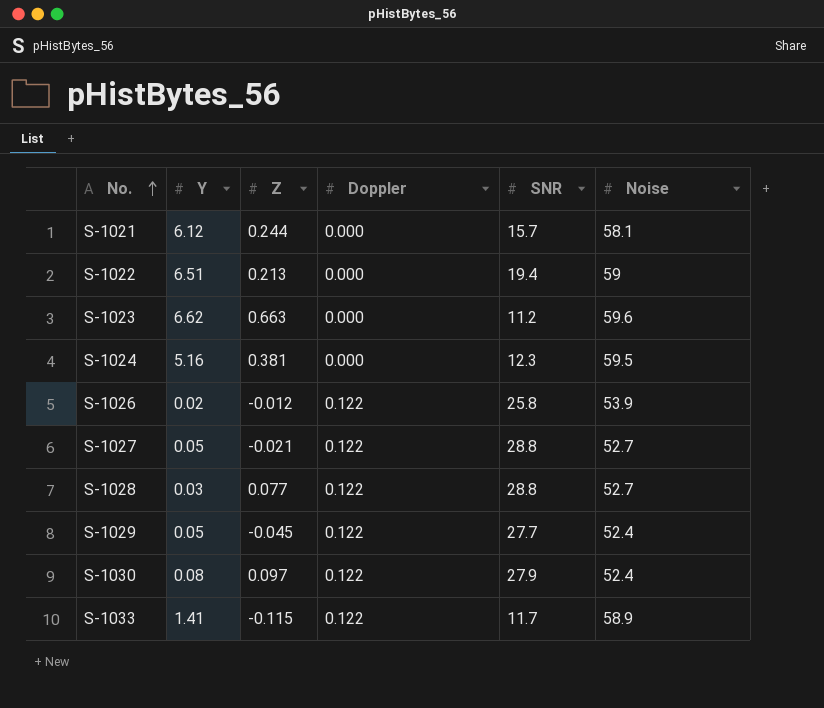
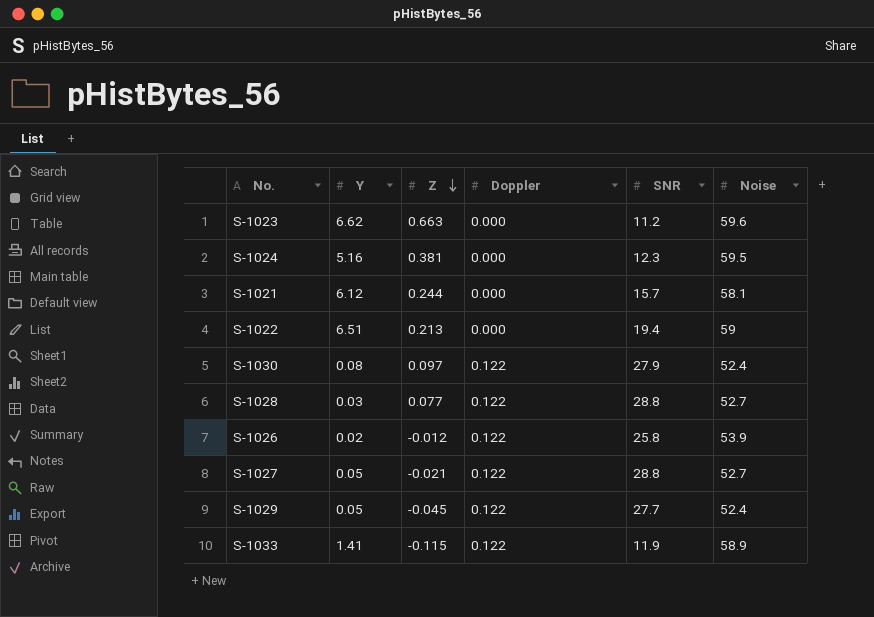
row order: No. ascending -> Z descending
S-1033 | SNR: 11.7 -> 11.9

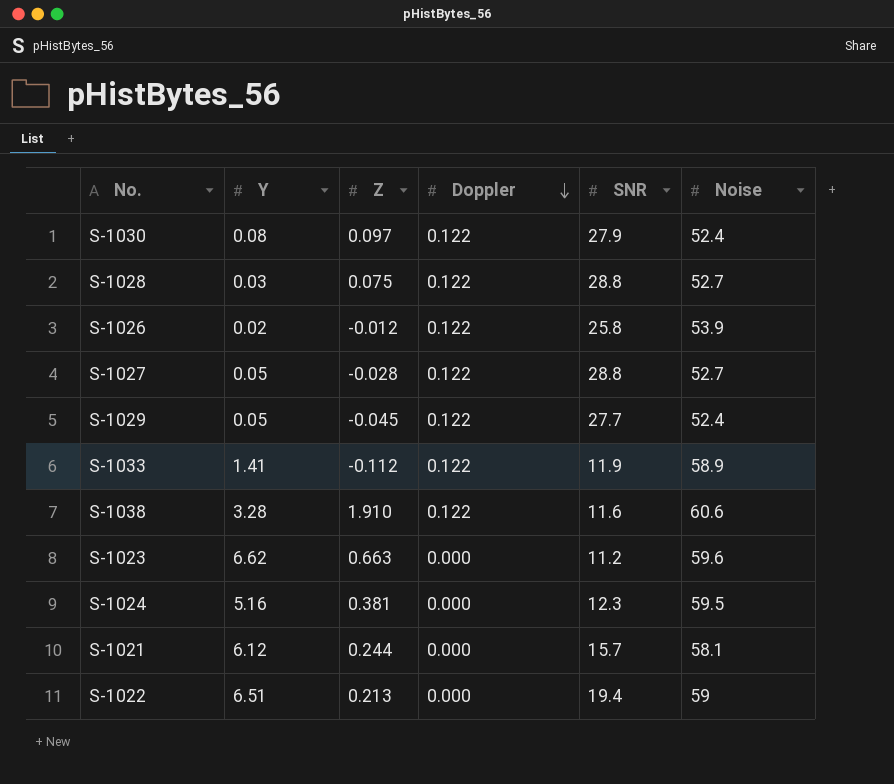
row order: Z descending -> Doppler descending
S-1028 | Z: 0.077 -> 0.075
S-1027 | Z: -0.021 -> -0.028
S-1033 | Z: -0.115 -> -0.112
row S-1038: none -> 3.28 | 1.910 | 0.122 | 11.6 | 60.6

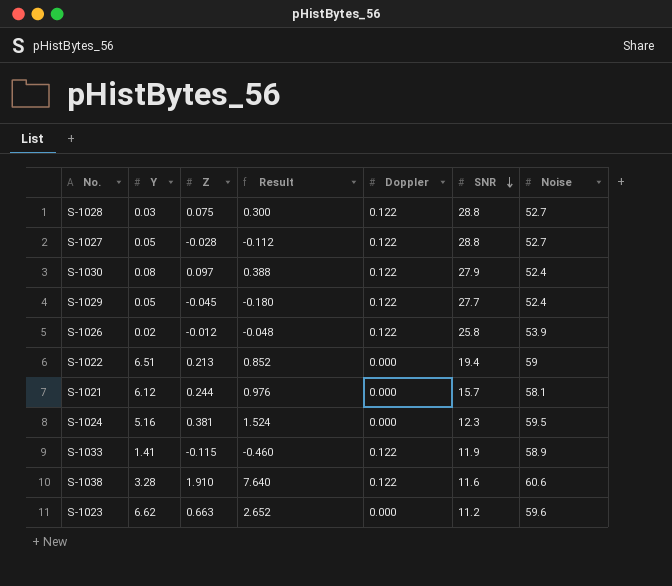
row order: Doppler descending -> SNR descending
column Result | formula: none -> [Z] * 4
S-1033 | Z: -0.112 -> -0.115

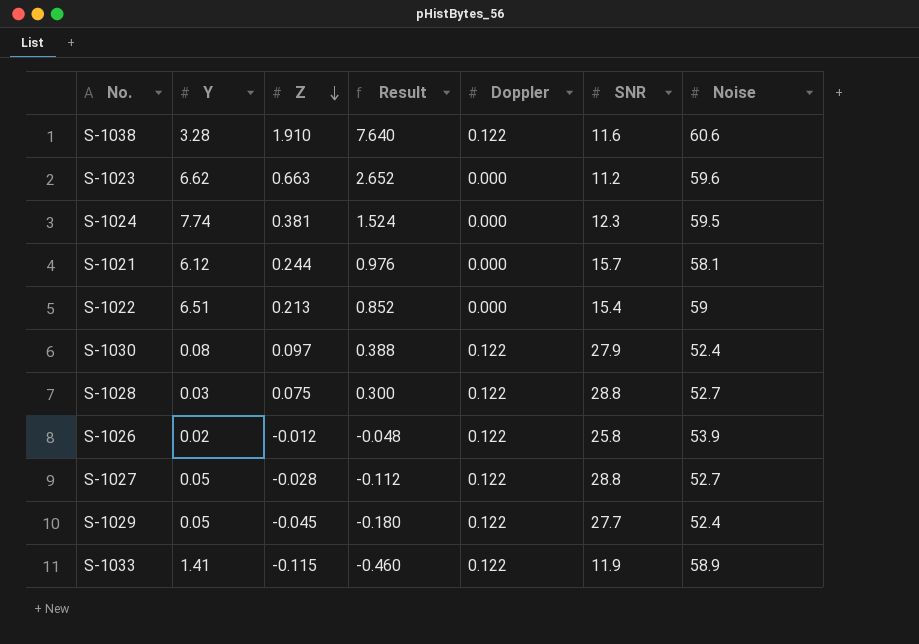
row order: SNR descending -> Z descending
S-1024 | Y: 5.16 -> 7.74
S-1022 | SNR: 19.4 -> 15.4

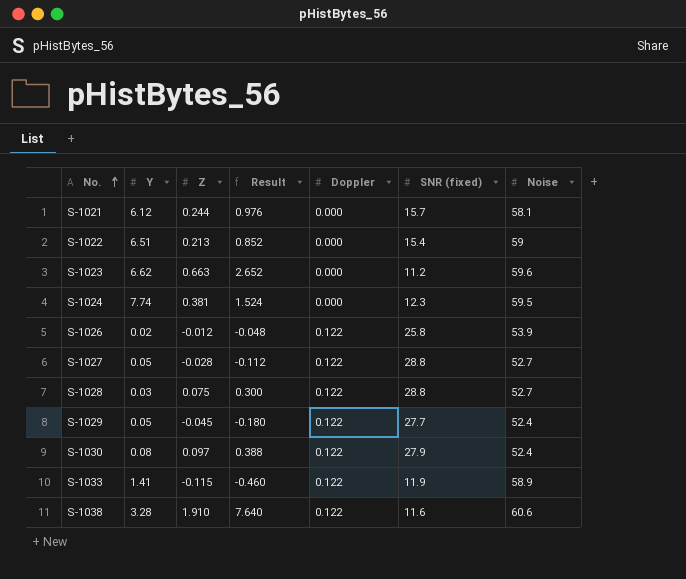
row order: Z descending -> No. ascending
column name: SNR -> SNR (fixed)

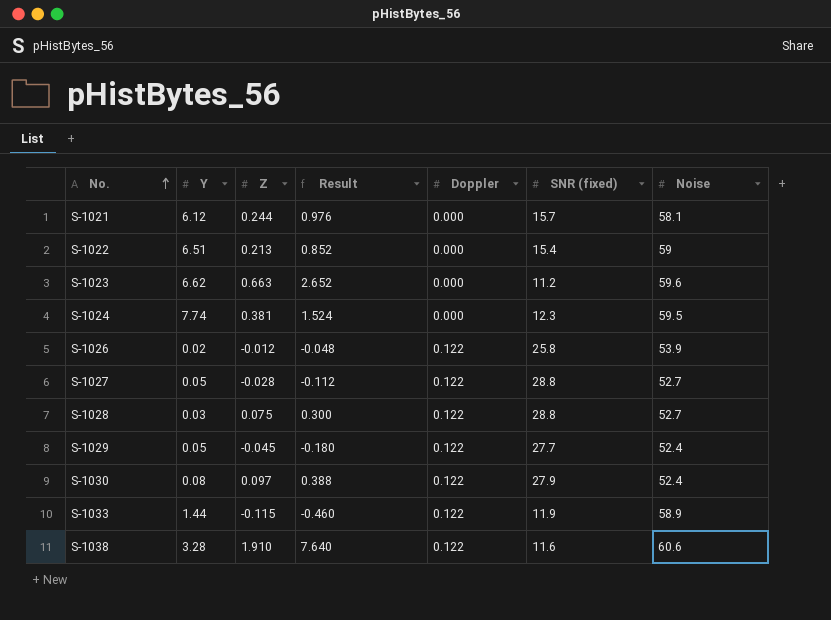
S-1033 | Y: 1.41 -> 1.44

